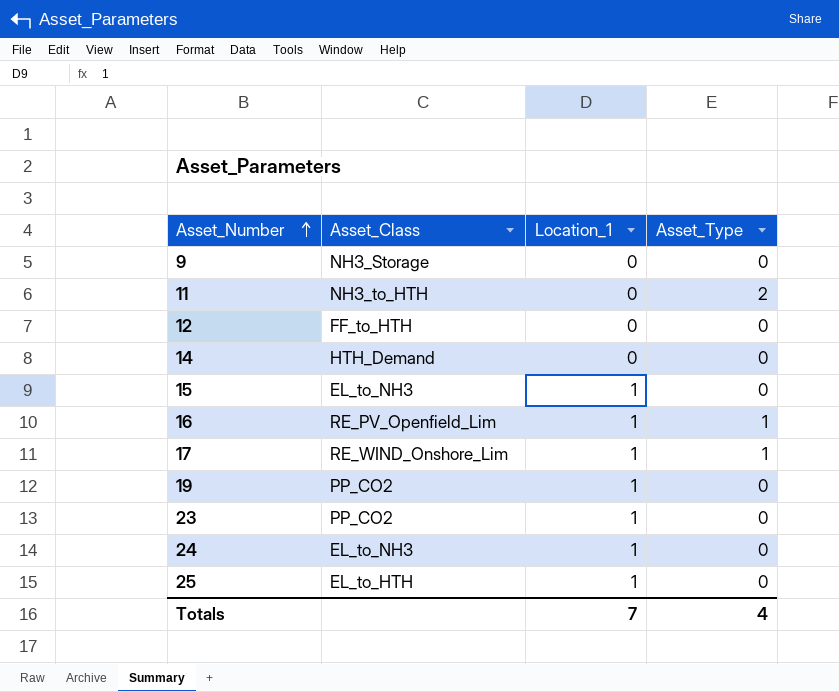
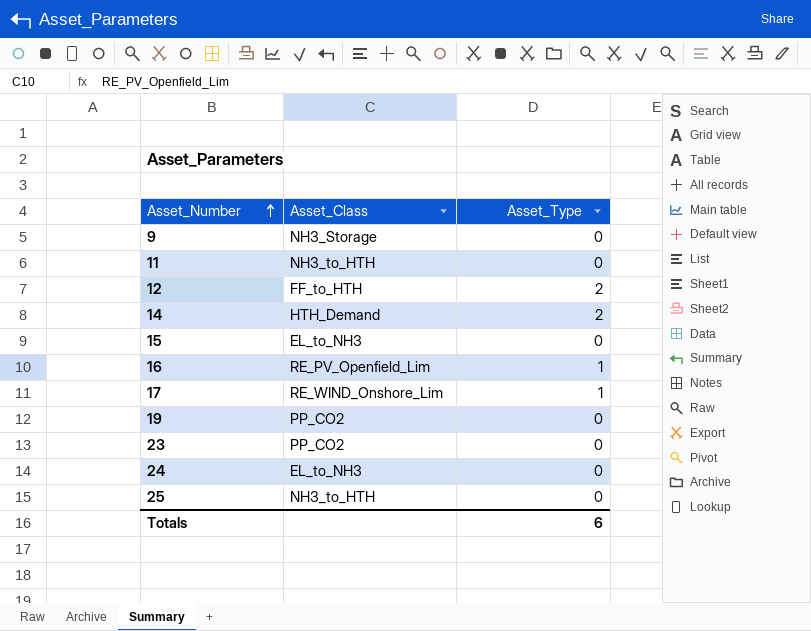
column Location_1 | position: 3 -> none
11 | Asset_Type: 2 -> 0
12 | Asset_Type: 0 -> 2
14 | Asset_Type: 0 -> 2
25 | Asset_Class: EL_to_HTH -> NH3_to_HTH
Totals | Asset_Type: 4 -> 6

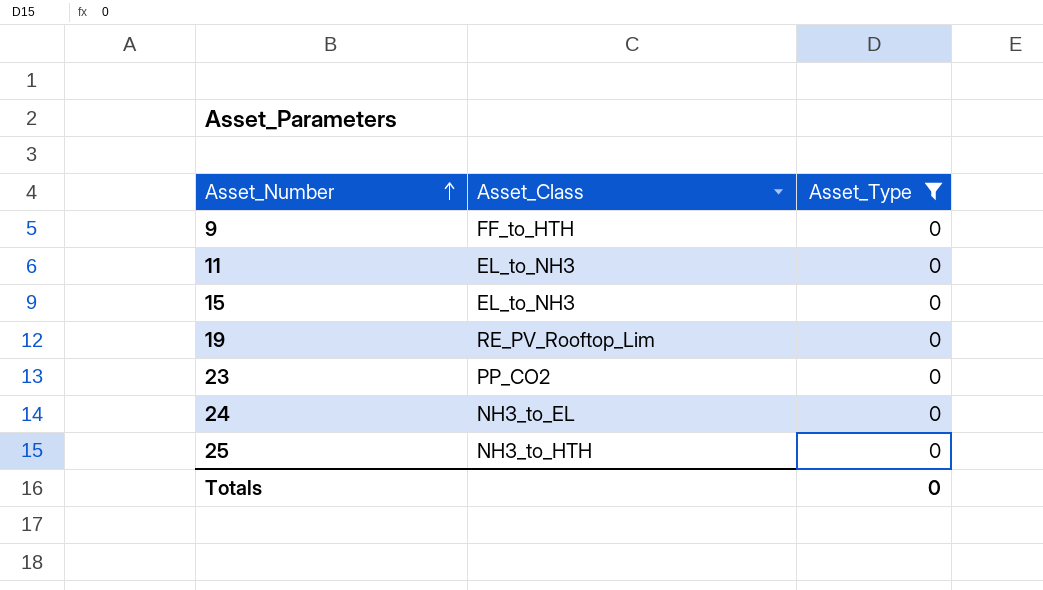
filter: none -> Asset_Type = 0
9 | Asset_Class: NH3_Storage -> FF_to_HTH
11 | Asset_Class: NH3_to_HTH -> EL_to_NH3
19 | Asset_Class: PP_CO2 -> RE_PV_Rooftop_Lim
24 | Asset_Class: EL_to_NH3 -> NH3_to_EL
Totals | Asset_Type: 6 -> 0

